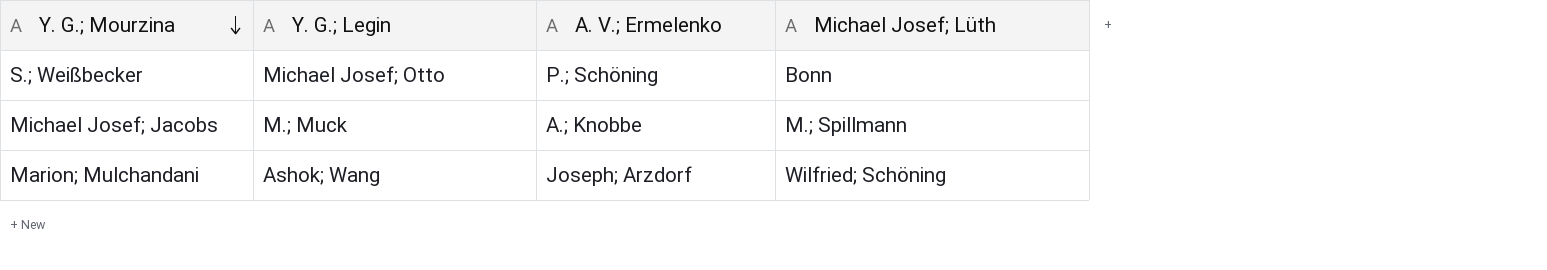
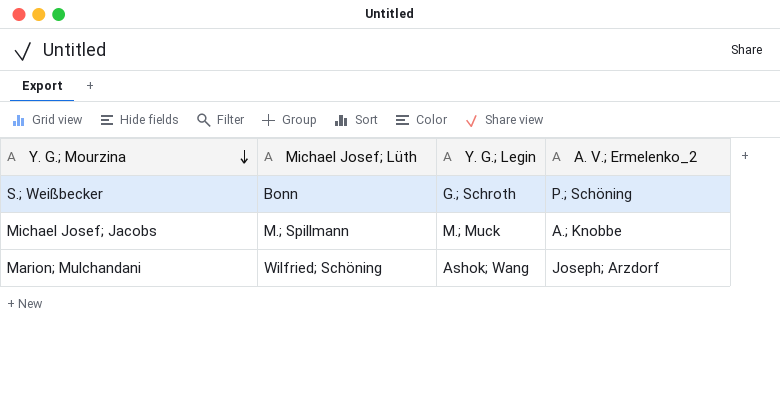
column Michael Josef; Lüth | position: 4 -> 2
column name: A. V.; Ermelenko -> A. V.; Ermelenko_2
S.; Weißbecker | Y. G.; Legin: Michael Josef; Otto -> G.; Schroth

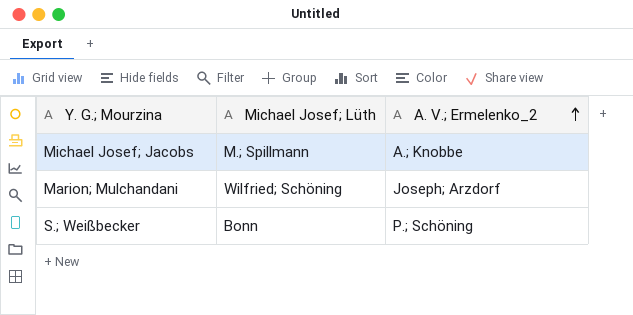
row order: Y. G.; Mourzina descending -> A. V.; Ermelenko_2 ascending
column Y. G.; Legin | position: 3 -> none

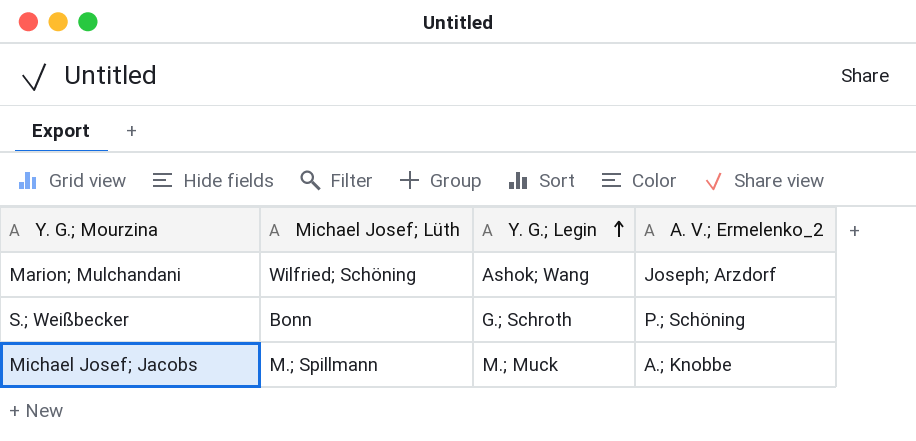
row order: A. V.; Ermelenko_2 ascending -> Y. G.; Legin ascending
column Y. G.; Legin | position: none -> 3

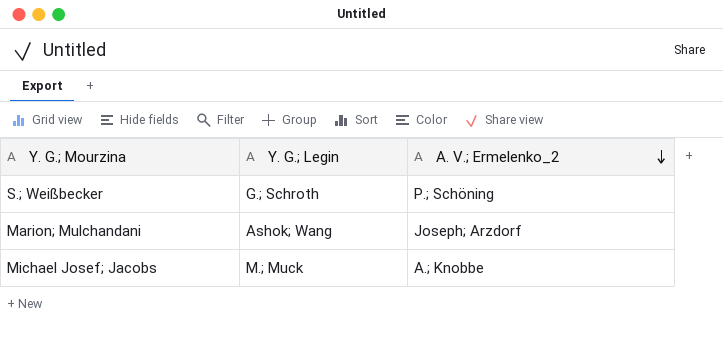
row order: Y. G.; Legin ascending -> A. V.; Ermelenko_2 descending
column Michael Josef; Lüth | position: 2 -> none

